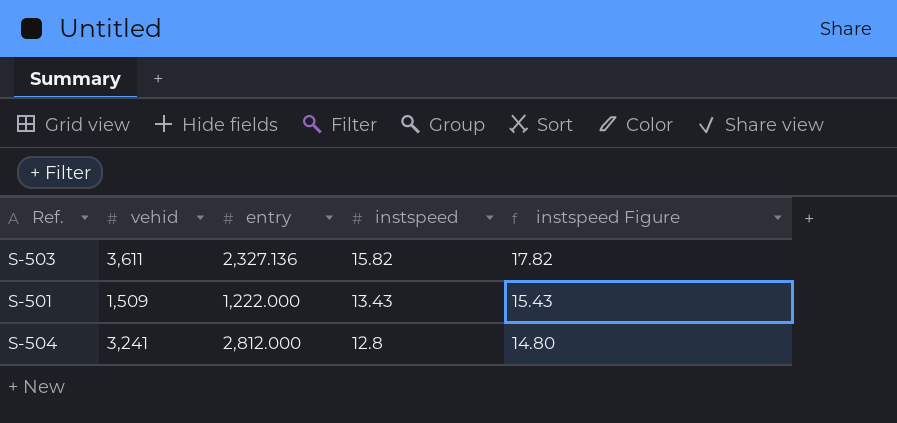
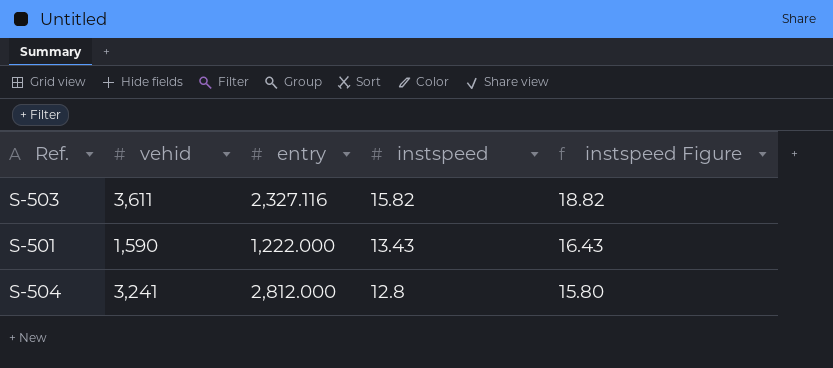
column instspeed Figure | formula: [instspeed] + 2 -> [instspeed] + 3
S-503 | entry: 2,327.136 -> 2,327.116
S-501 | vehid: 1,509 -> 1,590

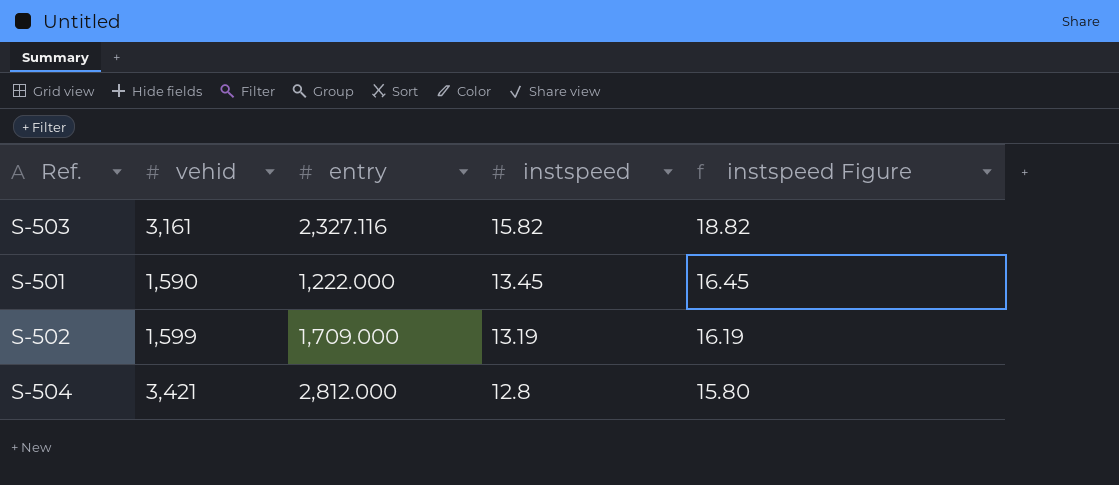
S-503 | vehid: 3,611 -> 3,161
S-501 | instspeed: 13.43 -> 13.45
S-501 | instspeed Figure: 16.43 -> 16.45
row S-502: none -> 1,599 | 1,709.000 | 13.19 | 16.19
S-504 | vehid: 3,241 -> 3,421

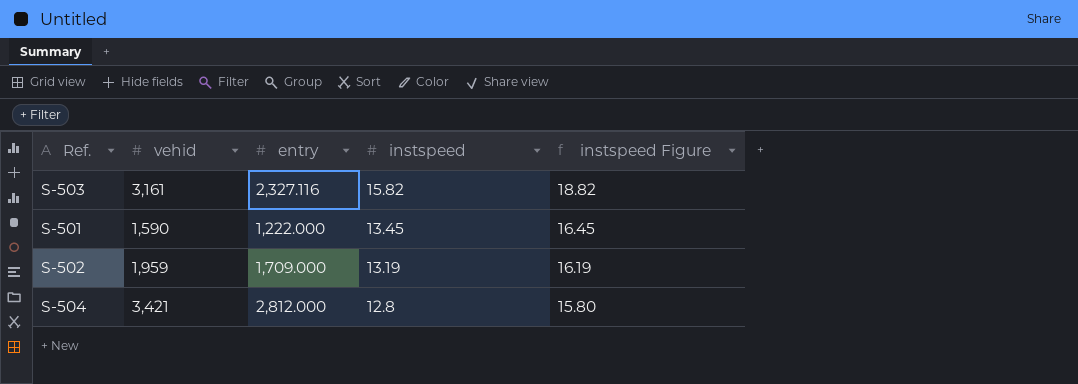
S-502 | vehid: 1,599 -> 1,959

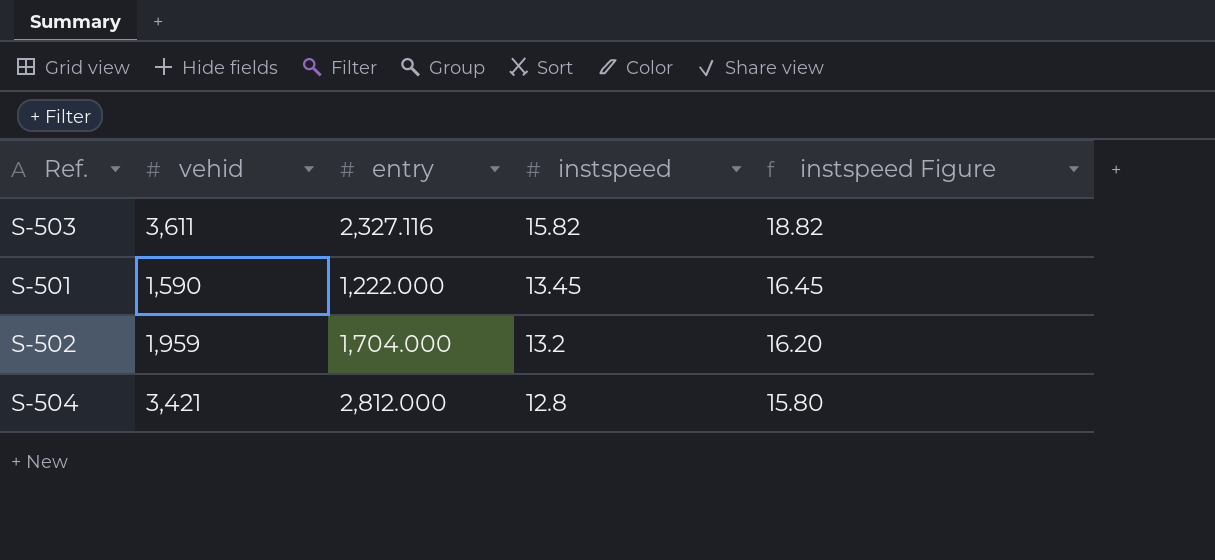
S-503 | vehid: 3,161 -> 3,611
S-502 | entry: 1,709.000 -> 1,704.000
S-502 | instspeed: 13.19 -> 13.2
S-502 | instspeed Figure: 16.19 -> 16.20

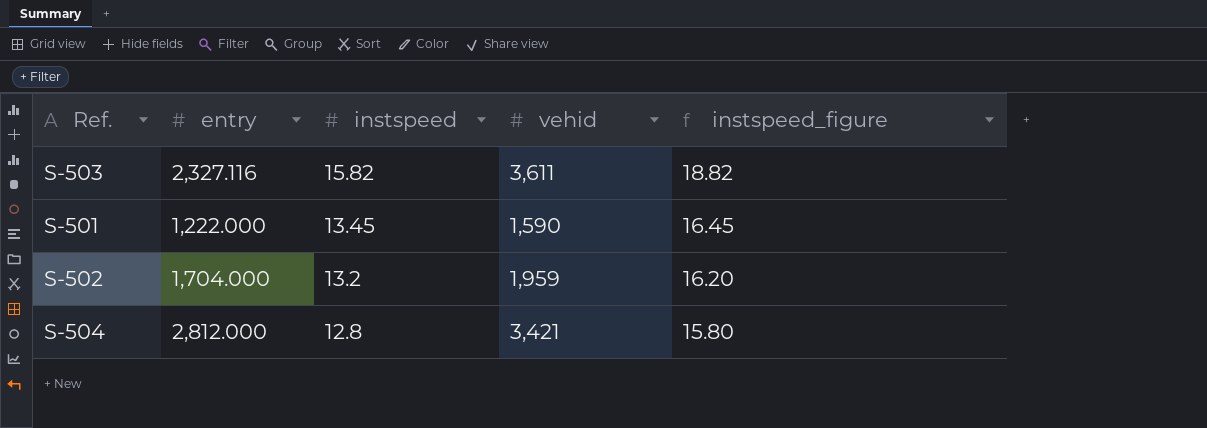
column vehid | position: 2 -> 4
column name: instspeed Figure -> instspeed_figure

